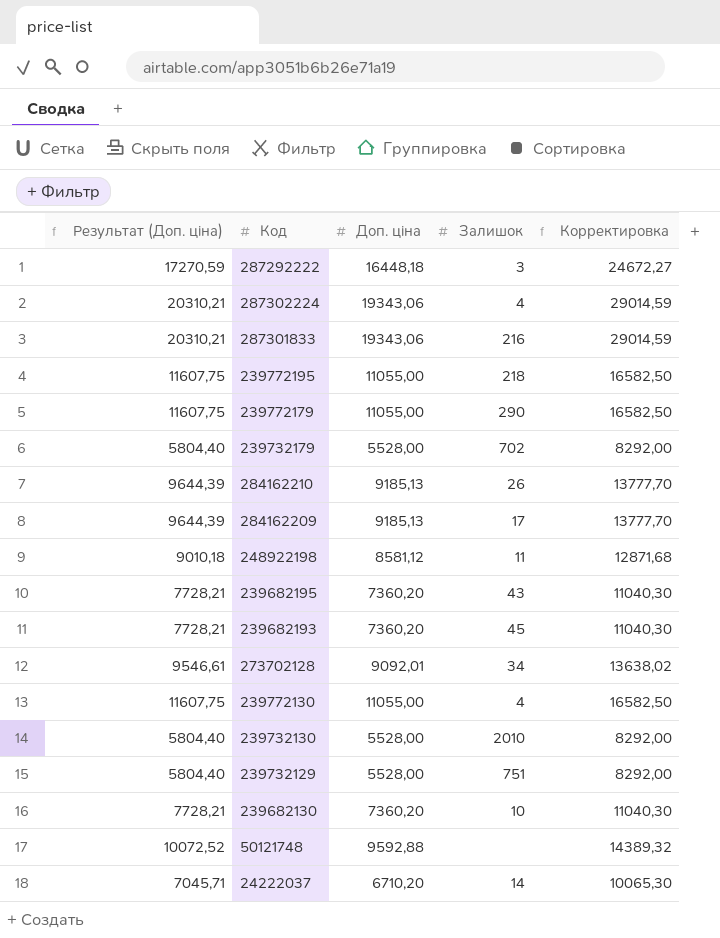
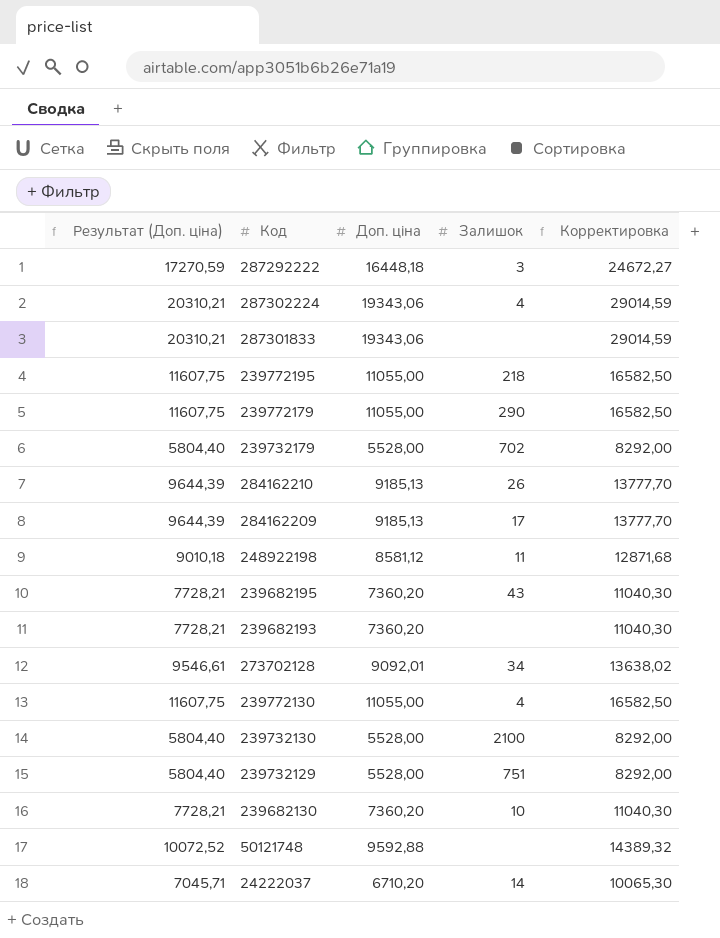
287301833 | Залишок: 216 -> none
239682193 | Залишок: 45 -> none
239732130 | Залишок: 2010 -> 2100

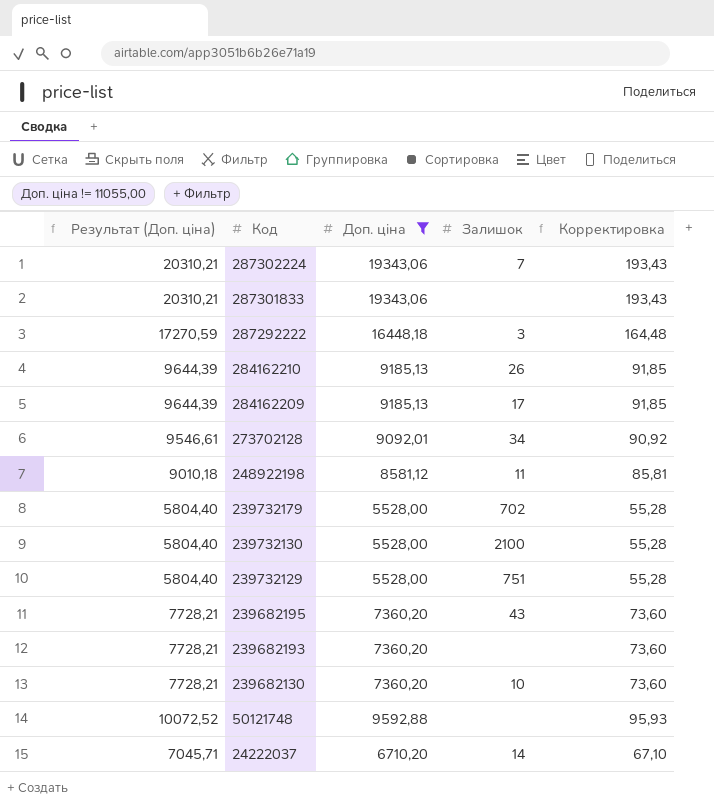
filter: none -> Доп. ціна != 11055,00
row order: none -> Код descending
column Корректировка | formula: [Доп. ціна] * 1,5 -> [Доп. ціна] * 0,01
287302224 | Залишок: 4 -> 7

